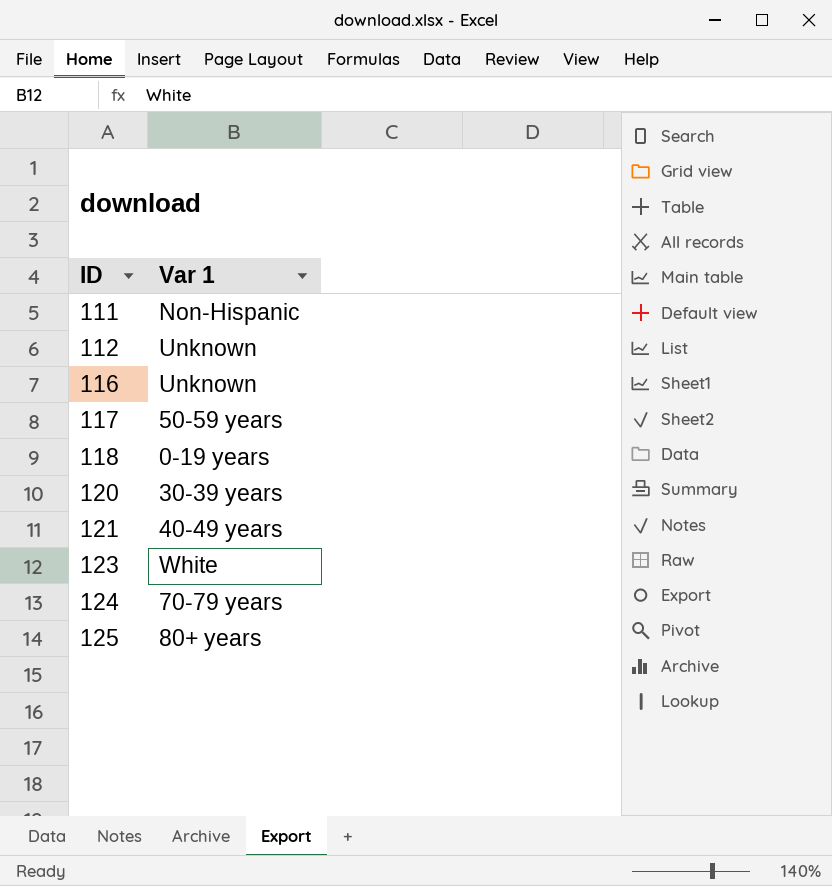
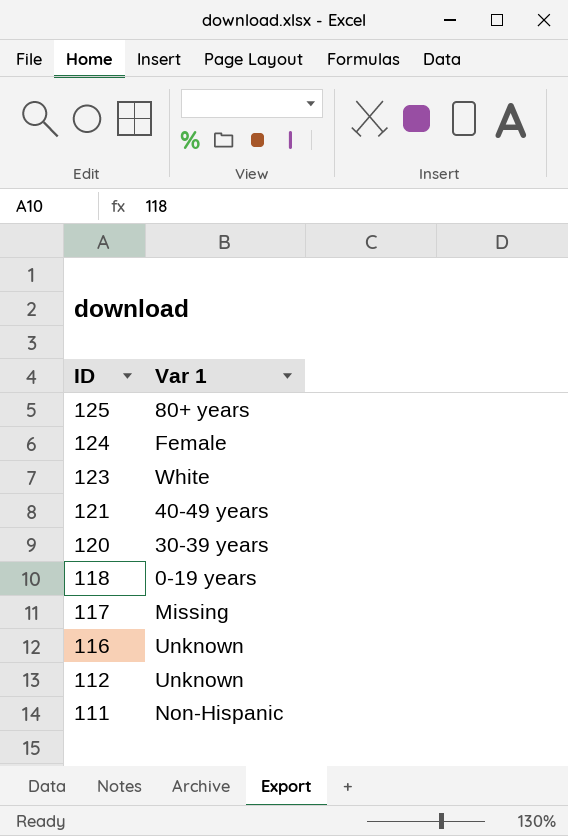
row order: ID ascending -> ID descending
124 | Var 1: 70-79 years -> Female
117 | Var 1: 50-59 years -> Missing

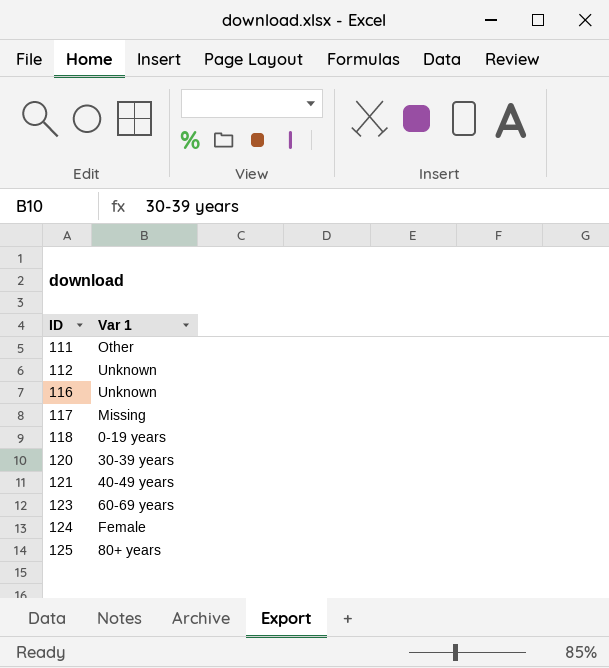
row order: ID descending -> ID ascending
111 | Var 1: Non-Hispanic -> Other
123 | Var 1: White -> 60-69 years

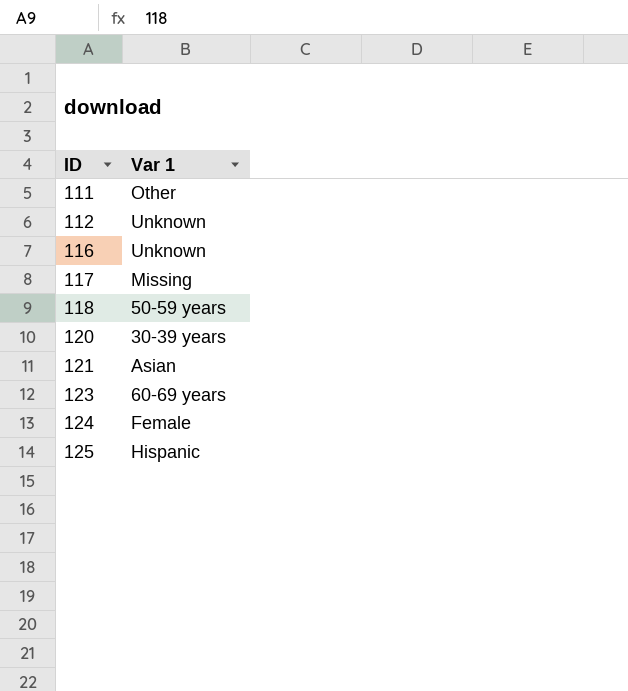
118 | Var 1: 0-19 years -> 50-59 years
121 | Var 1: 40-49 years -> Asian
125 | Var 1: 80+ years -> Hispanic

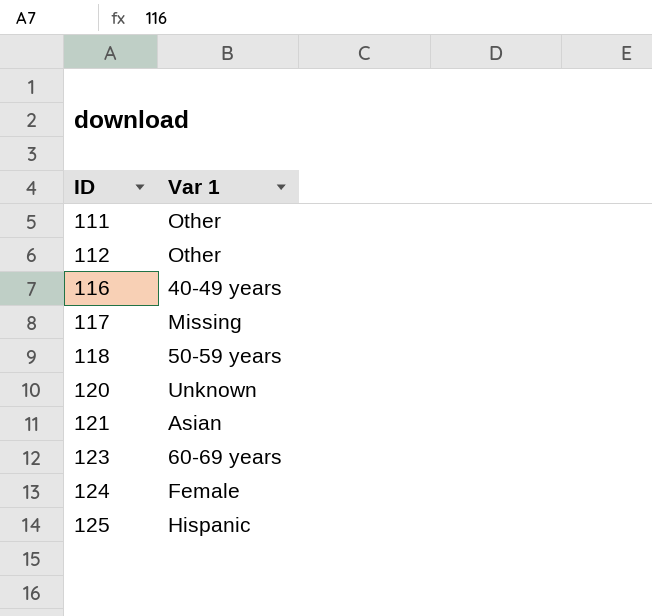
112 | Var 1: Unknown -> Other
116 | Var 1: Unknown -> 40-49 years
120 | Var 1: 30-39 years -> Unknown

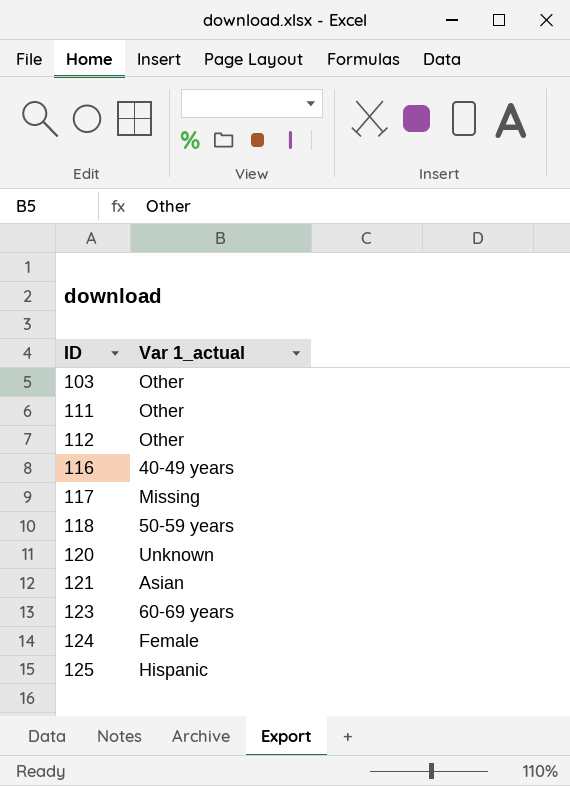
column name: Var 1 -> Var 1_actual
row 103: none -> Other

